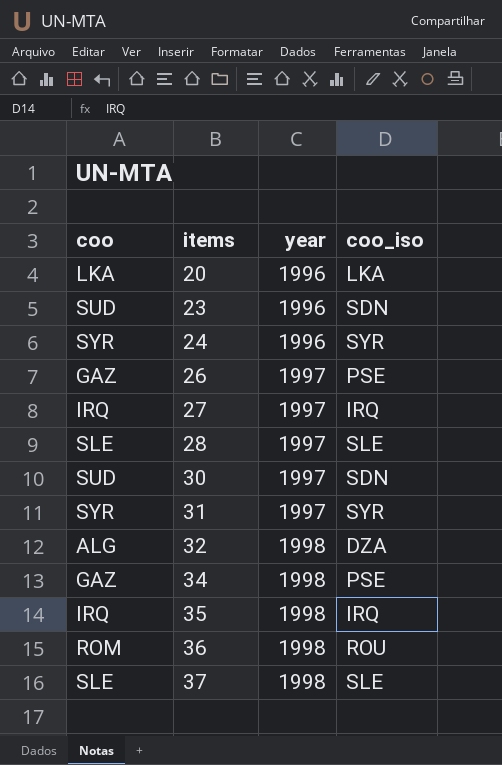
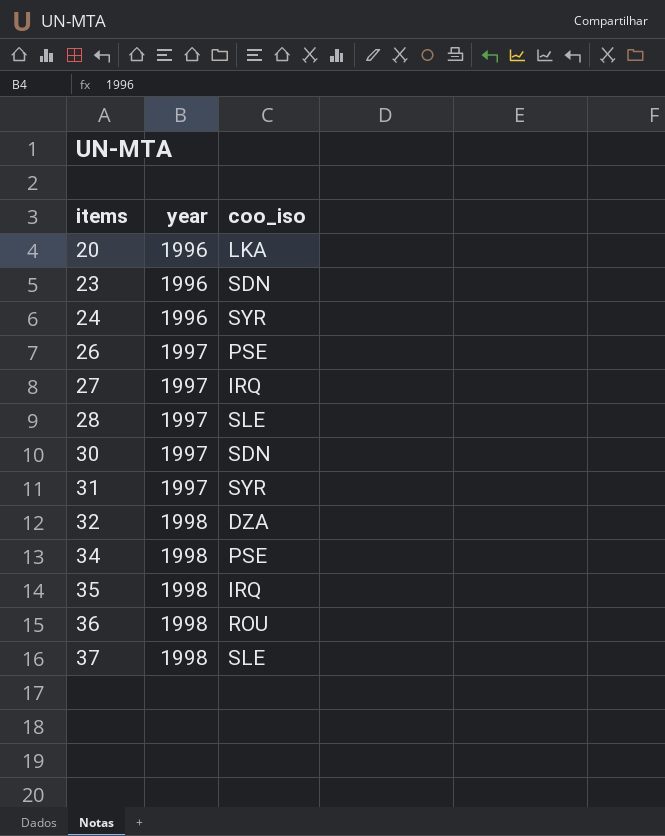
column coo | position: 1 -> none

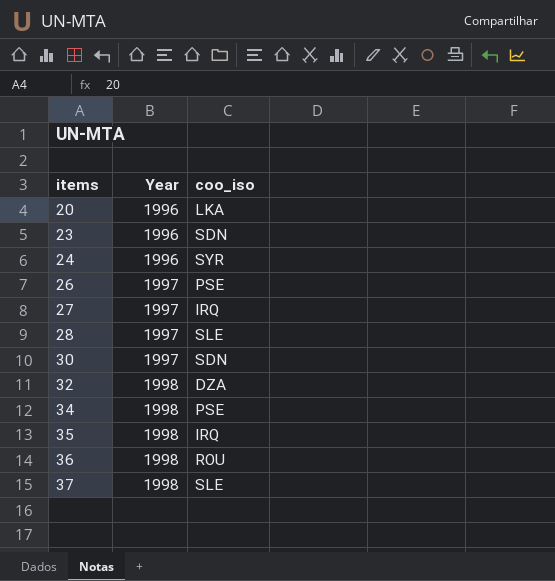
column name: year -> Year
row 31: 1997 | SYR -> none

